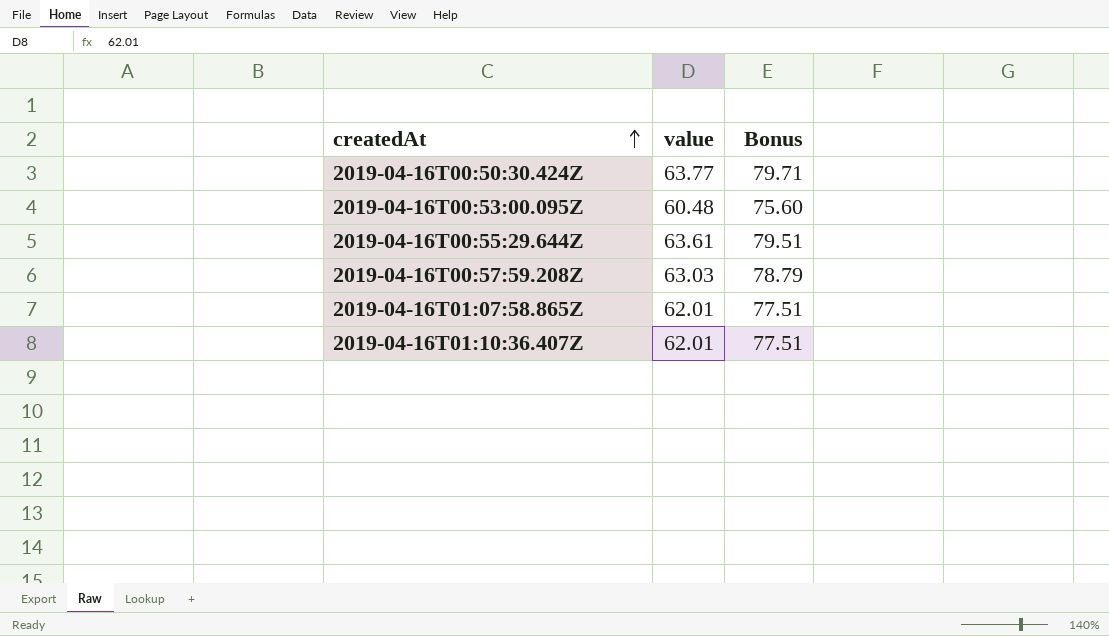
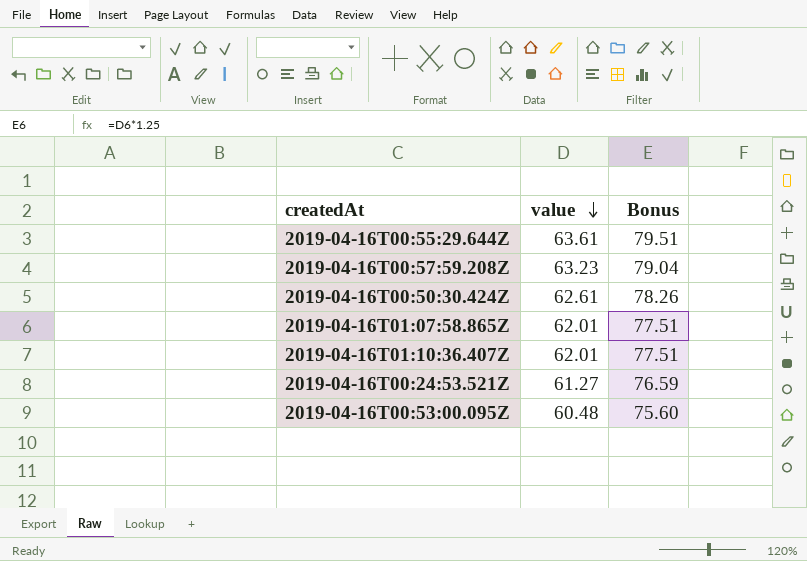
row order: createdAt ascending -> value descending
2019-04-16T00:57:59.208Z | value: 63.03 -> 63.23
2019-04-16T00:57:59.208Z | Bonus: 78.79 -> 79.04
2019-04-16T00:50:30.424Z | value: 63.77 -> 62.61
2019-04-16T00:50:30.424Z | Bonus: 79.71 -> 78.26
row 2019-04-16T00:24:53.521Z: none -> 61.27 | 76.59

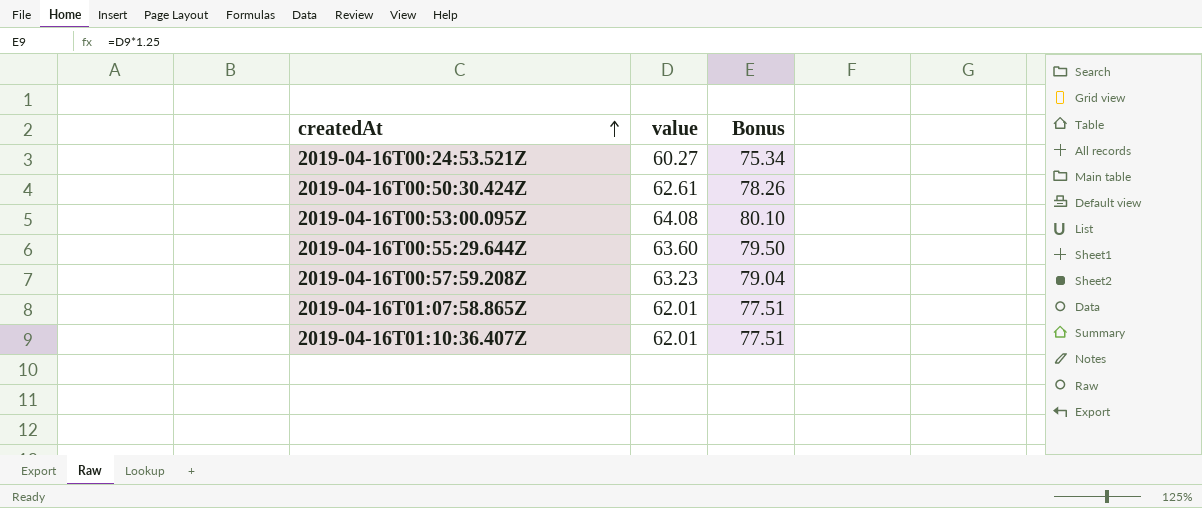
row order: value descending -> createdAt ascending
2019-04-16T00:24:53.521Z | value: 61.27 -> 60.27
2019-04-16T00:24:53.521Z | Bonus: 76.59 -> 75.34
2019-04-16T00:53:00.095Z | value: 60.48 -> 64.08
2019-04-16T00:53:00.095Z | Bonus: 75.60 -> 80.10
2019-04-16T00:55:29.644Z | value: 63.61 -> 63.60
2019-04-16T00:55:29.644Z | Bonus: 79.51 -> 79.50

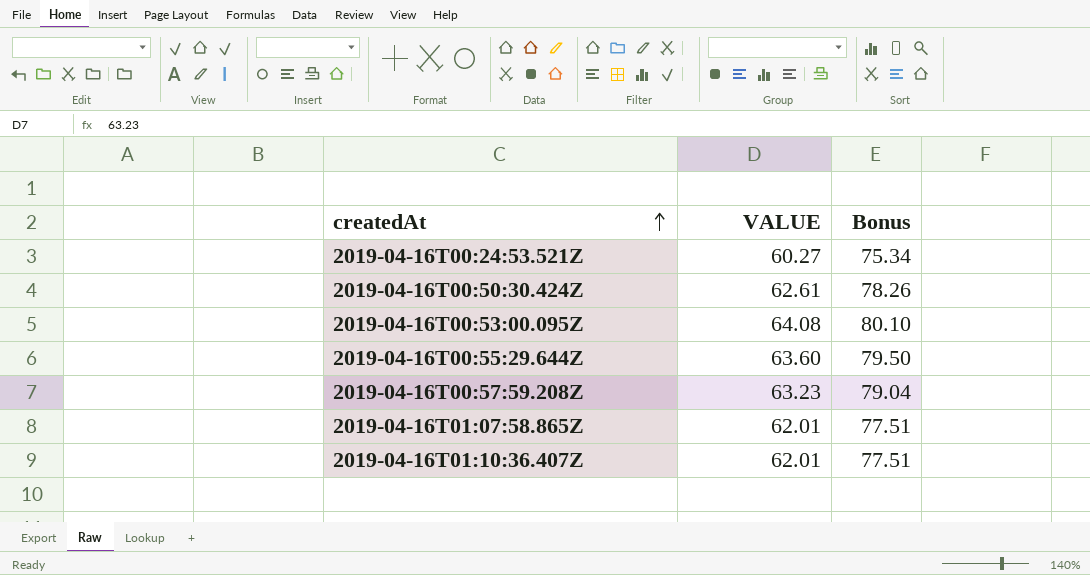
column name: value -> VALUE

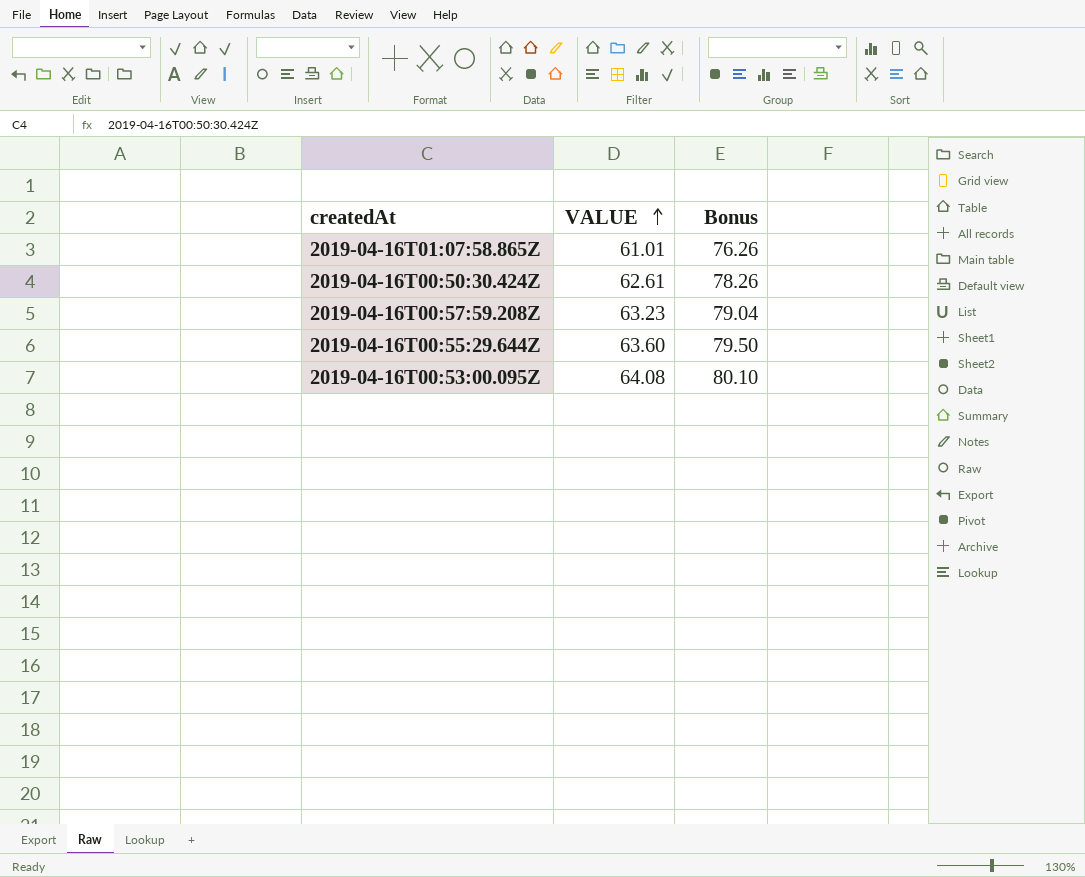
row order: createdAt ascending -> VALUE ascending
row 2019-04-16T00:24:53.521Z: 60.27 | 75.34 -> none
row 2019-04-16T01:10:36.407Z: 62.01 | 77.51 -> none
2019-04-16T01:07:58.865Z | VALUE: 62.01 -> 61.01
2019-04-16T01:07:58.865Z | Bonus: 77.51 -> 76.26

